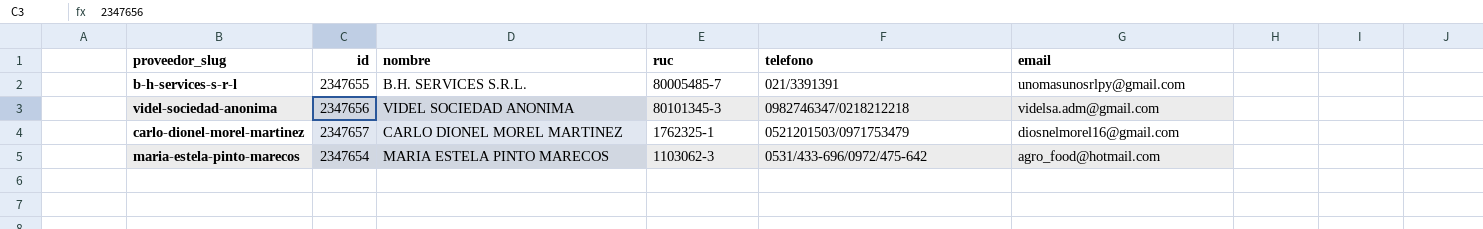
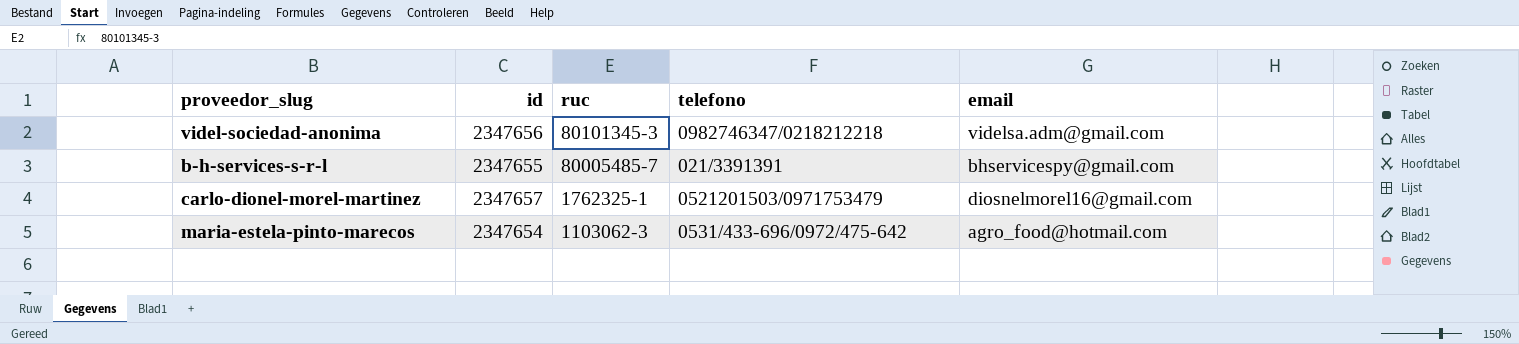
row order: none -> ruc descending
column nombre | position: 3 -> none
b-h-services-s-r-l | email: unomasunosrlpy@gmail.com -> bhservicespy@gmail.com

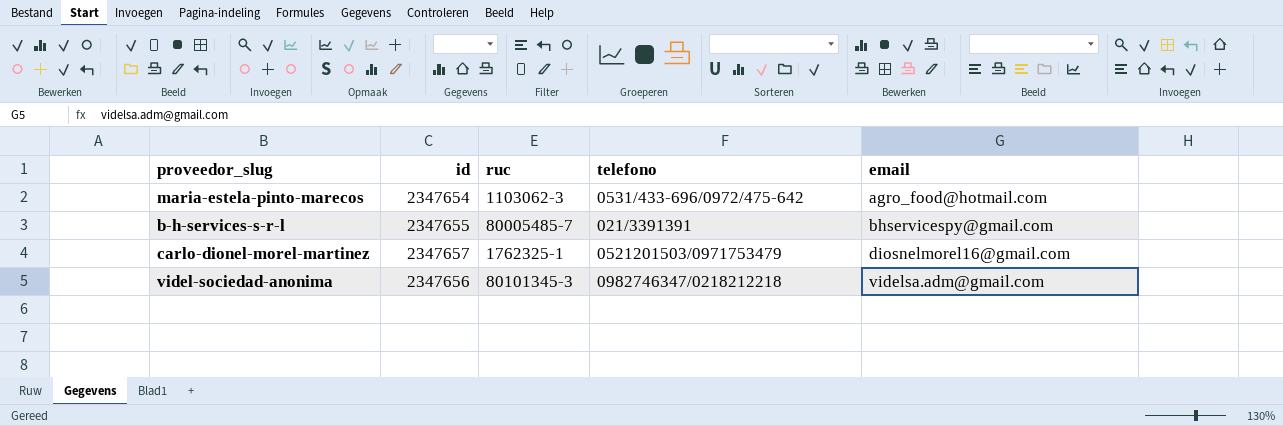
row order: ruc descending -> email ascending

